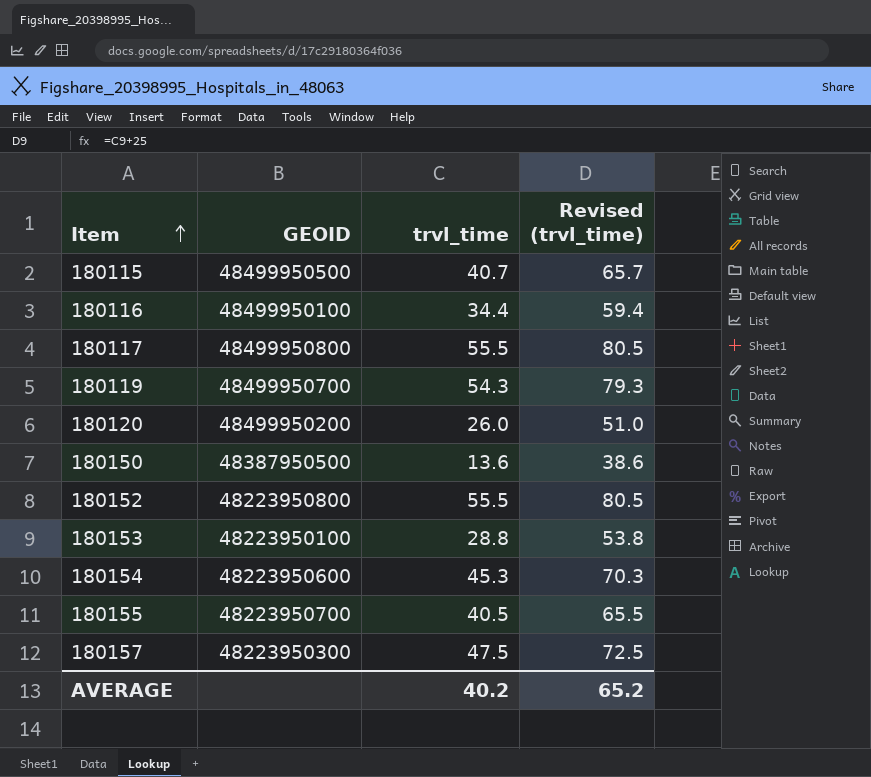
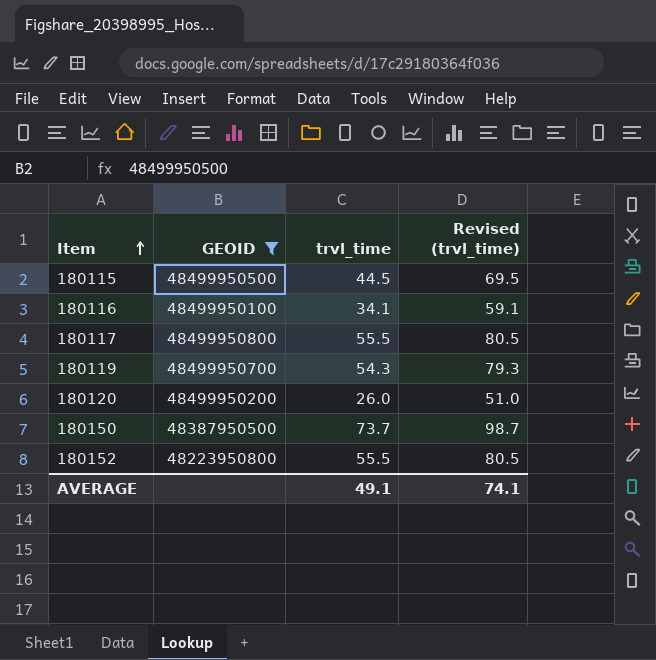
filter: none -> GEOID >= 48223950800
180115 | trvl_time: 40.7 -> 44.5
180115 | Revised (trvl_time): 65.7 -> 69.5
180116 | trvl_time: 34.4 -> 34.1
180116 | Revised (trvl_time): 59.4 -> 59.1
180150 | trvl_time: 13.6 -> 73.7
180150 | Revised (trvl_time): 38.6 -> 98.7
AVERAGE | trvl_time: 40.2 -> 49.1
AVERAGE | Revised (trvl_time): 65.2 -> 74.1

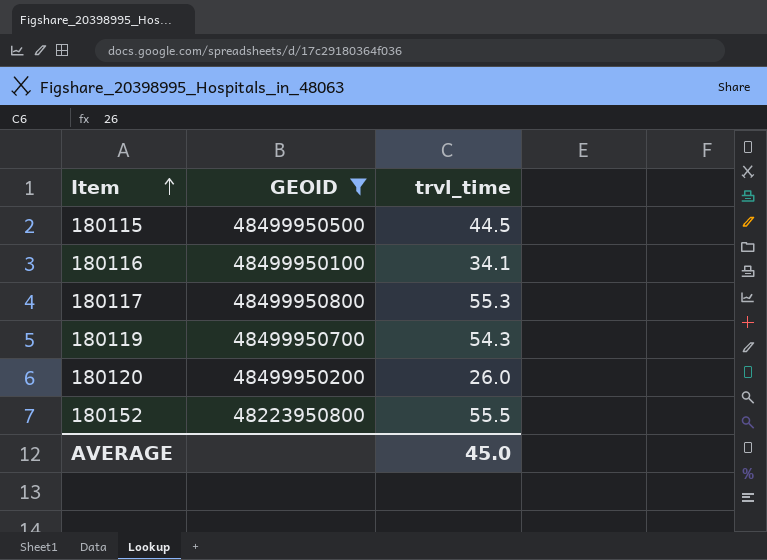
column Revised (trvl_time) | formula: [trvl_time] + 25 -> none
row 180150: 48387950500 | 73.7 | 98.7 -> none
180117 | trvl_time: 55.5 -> 55.3
AVERAGE | trvl_time: 49.1 -> 45.0

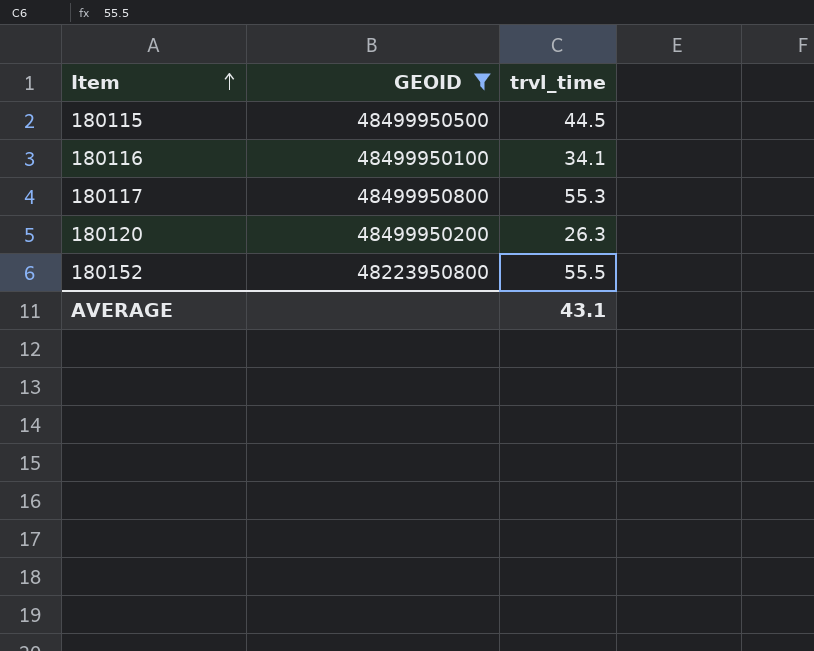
row 180119: 48499950700 | 54.3 -> none
180120 | trvl_time: 26.0 -> 26.3
AVERAGE | trvl_time: 45.0 -> 43.1

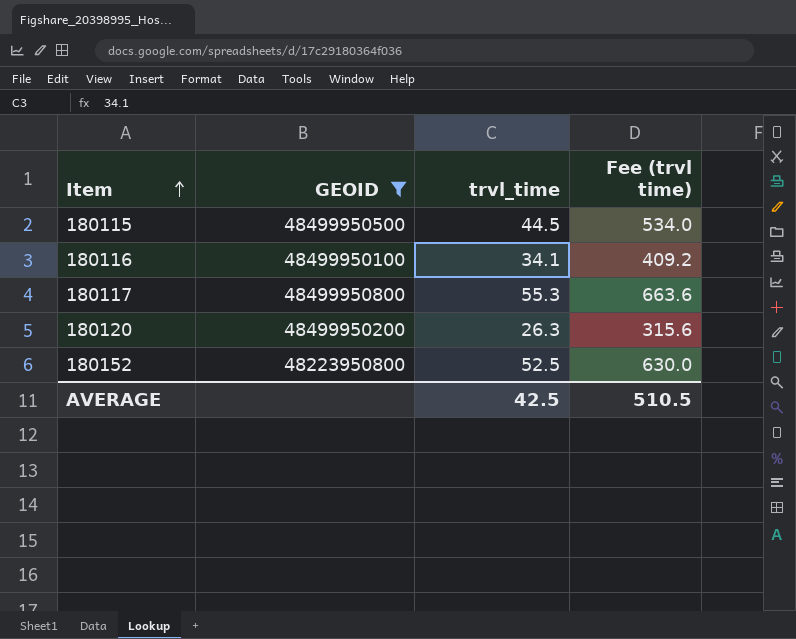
column Fee (trvl time) | formula: none -> [trvl_time] * 12
180152 | trvl_time: 55.5 -> 52.5
AVERAGE | trvl_time: 43.1 -> 42.5

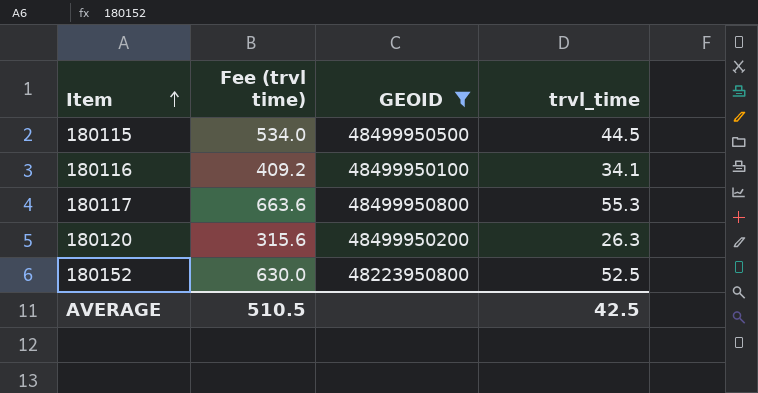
column Fee (trvl time) | position: 4 -> 2

